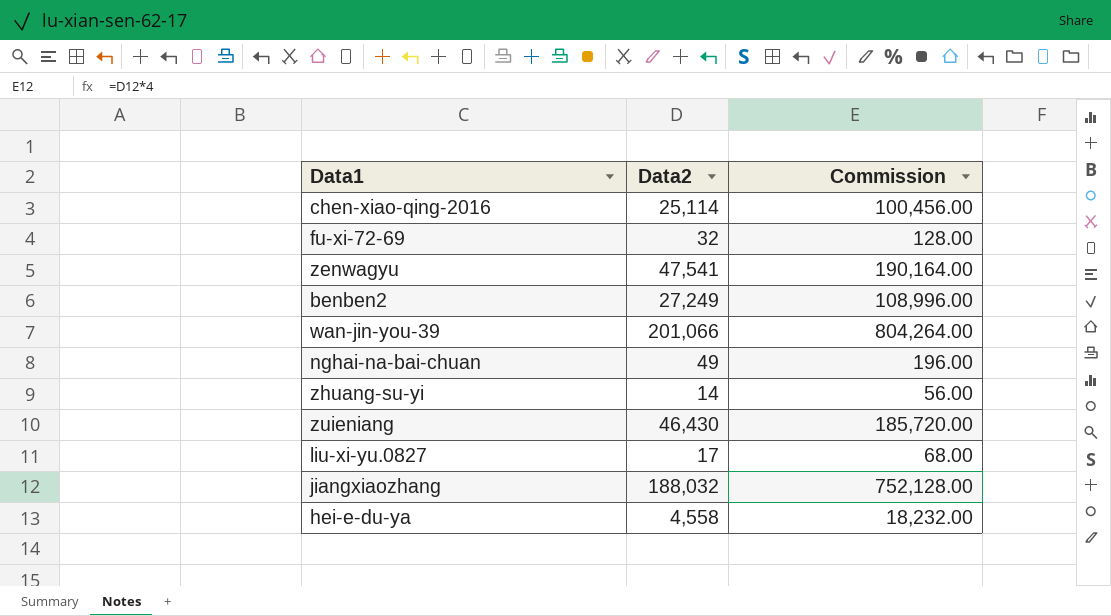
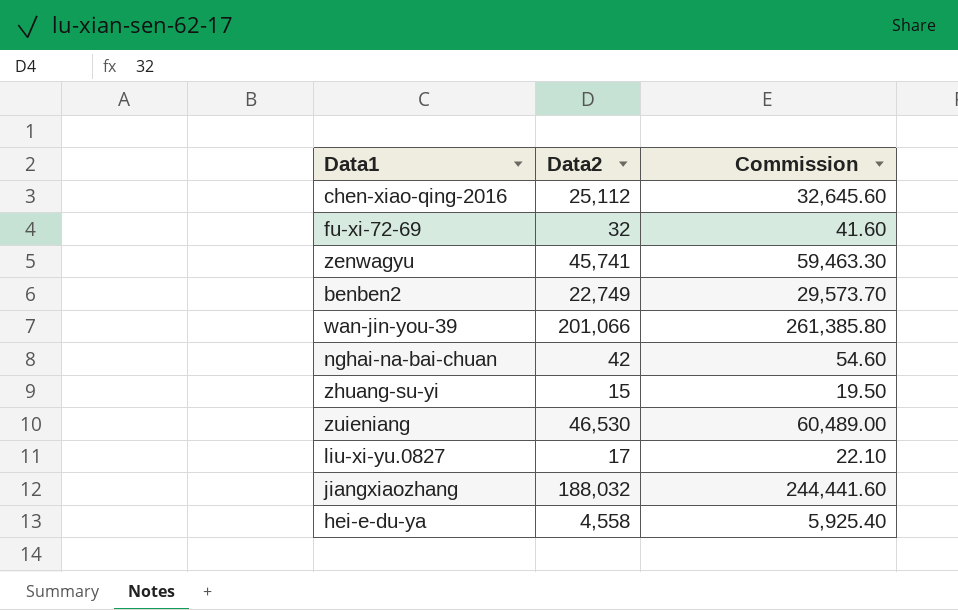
column Commission | formula: [Data2] * 4 -> [Data2] * 1.3
chen-xiao-qing-2016 | Data2: 25,114 -> 25,112
zenwagyu | Data2: 47,541 -> 45,741
benben2 | Data2: 27,249 -> 22,749
nghai-na-bai-chuan | Data2: 49 -> 42
zhuang-su-yi | Data2: 14 -> 15
zuieniang | Data2: 46,430 -> 46,530

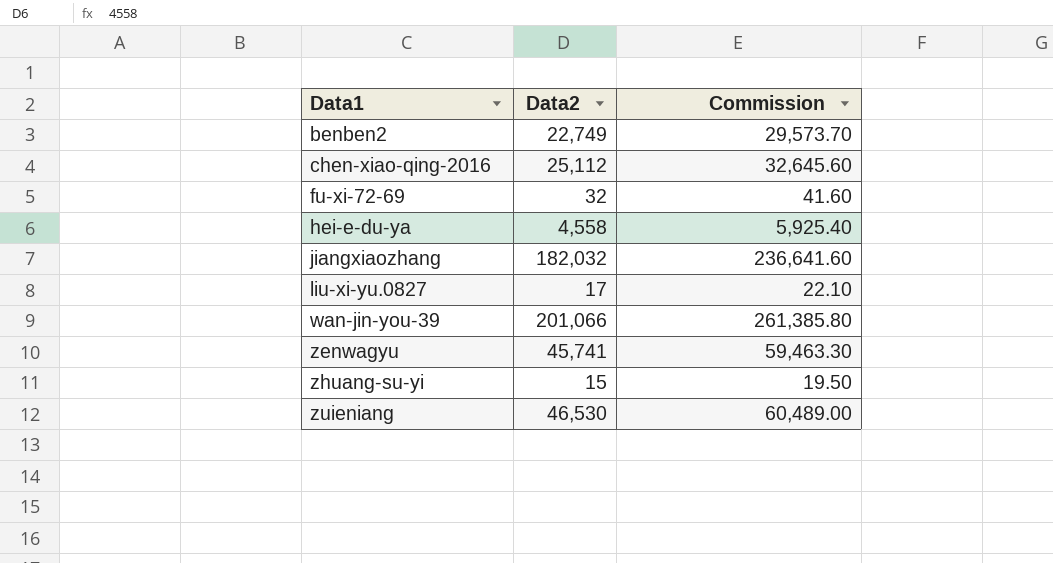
row order: none -> Data1 ascending
row nghai-na-bai-chuan: 42 | 54.60 -> none
jiangxiaozhang | Data2: 188,032 -> 182,032
jiangxiaozhang | Commission: 244,441.60 -> 236,641.60

